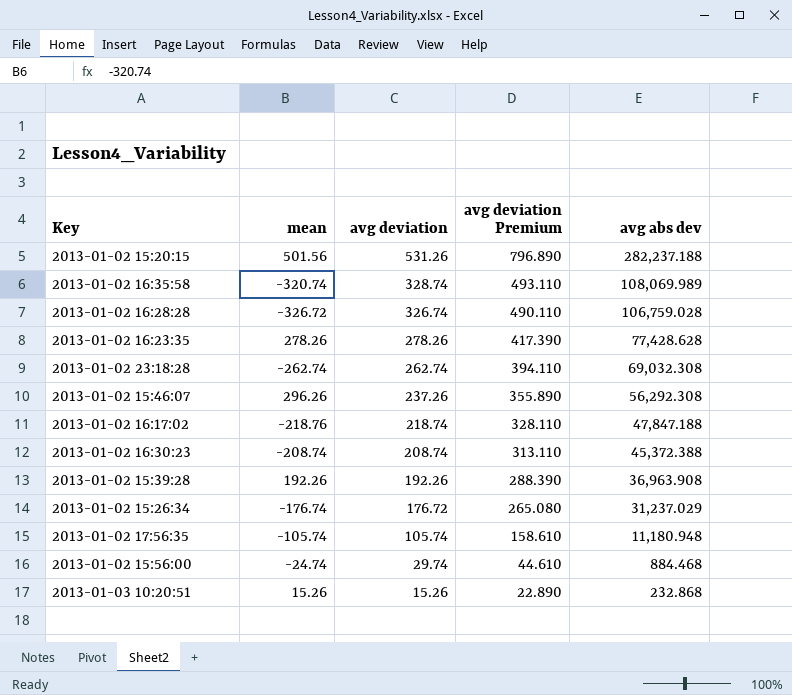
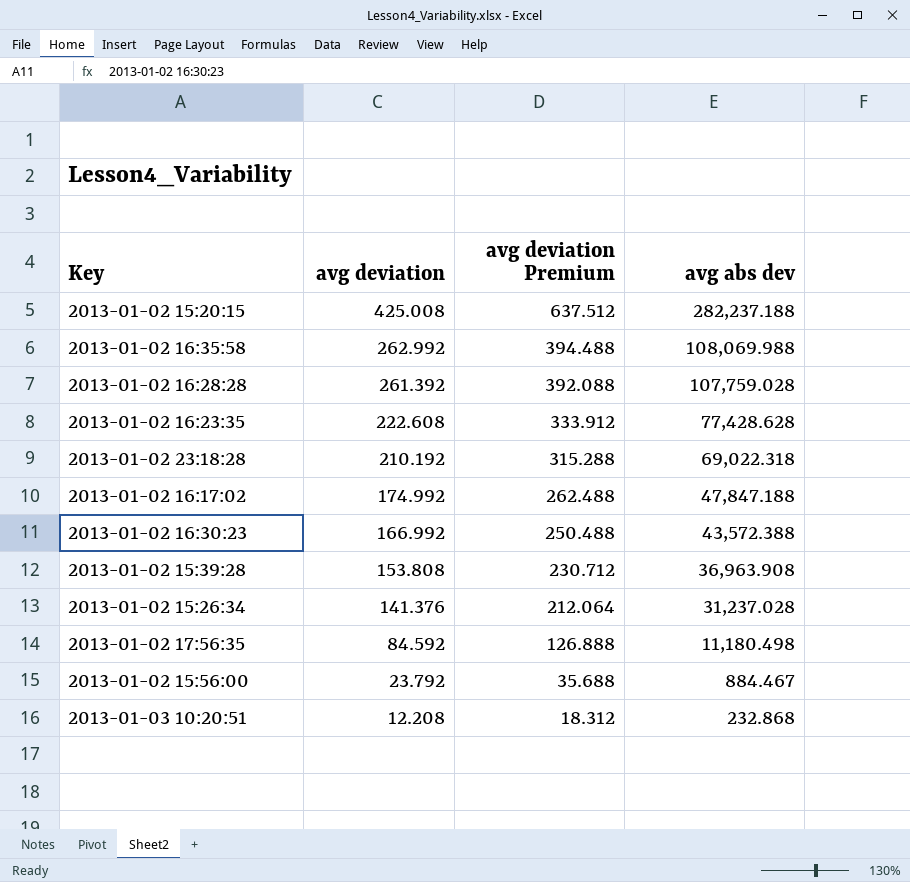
column mean | position: 2 -> none
row 2013-01-02 15:46:07: 296.26 | 237.26 | 355.890 | 56,292.308 -> none
2013-01-02 15:20:15 | avg deviation: 531.26 -> 425.008
2013-01-02 15:20:15 | avg deviation Premium: 796.890 -> 637.512
2013-01-02 16:35:58 | avg deviation: 328.74 -> 262.992
2013-01-02 16:35:58 | avg deviation Premium: 493.110 -> 394.488
2013-01-02 16:35:58 | avg abs dev: 108,069.989 -> 108,069.988
2013-01-02 16:28:28 | avg deviation: 326.74 -> 261.392
2013-01-02 16:28:28 | avg deviation Premium: 490.110 -> 392.088
2013-01-02 16:28:28 | avg abs dev: 106,759.028 -> 107,759.028
2013-01-02 16:23:35 | avg deviation: 278.26 -> 222.608
2013-01-02 16:23:35 | avg deviation Premium: 417.390 -> 333.912
2013-01-02 23:18:28 | avg deviation: 262.74 -> 210.192
2013-01-02 23:18:28 | avg deviation Premium: 394.110 -> 315.288
2013-01-02 23:18:28 | avg abs dev: 69,032.308 -> 69,022.318
2013-01-02 16:17:02 | avg deviation: 218.74 -> 174.992
2013-01-02 16:17:02 | avg deviation Premium: 328.110 -> 262.488
2013-01-02 16:30:23 | avg deviation: 208.74 -> 166.992
2013-01-02 16:30:23 | avg deviation Premium: 313.110 -> 250.488
2013-01-02 16:30:23 | avg abs dev: 45,372.388 -> 43,572.388
2013-01-02 15:39:28 | avg deviation: 192.26 -> 153.808
2013-01-02 15:39:28 | avg deviation Premium: 288.390 -> 230.712
2013-01-02 15:26:34 | avg deviation: 176.72 -> 141.376
2013-01-02 15:26:34 | avg deviation Premium: 265.080 -> 212.064
2013-01-02 15:26:34 | avg abs dev: 31,237.029 -> 31,237.028
2013-01-02 17:56:35 | avg deviation: 105.74 -> 84.592
2013-01-02 17:56:35 | avg deviation Premium: 158.610 -> 126.888
2013-01-02 17:56:35 | avg abs dev: 11,180.948 -> 11,180.498
2013-01-02 15:56:00 | avg deviation: 29.74 -> 23.792
2013-01-02 15:56:00 | avg deviation Premium: 44.610 -> 35.688
2013-01-02 15:56:00 | avg abs dev: 884.468 -> 884.467
2013-01-03 10:20:51 | avg deviation: 15.26 -> 12.208
2013-01-03 10:20:51 | avg deviation Premium: 22.890 -> 18.312

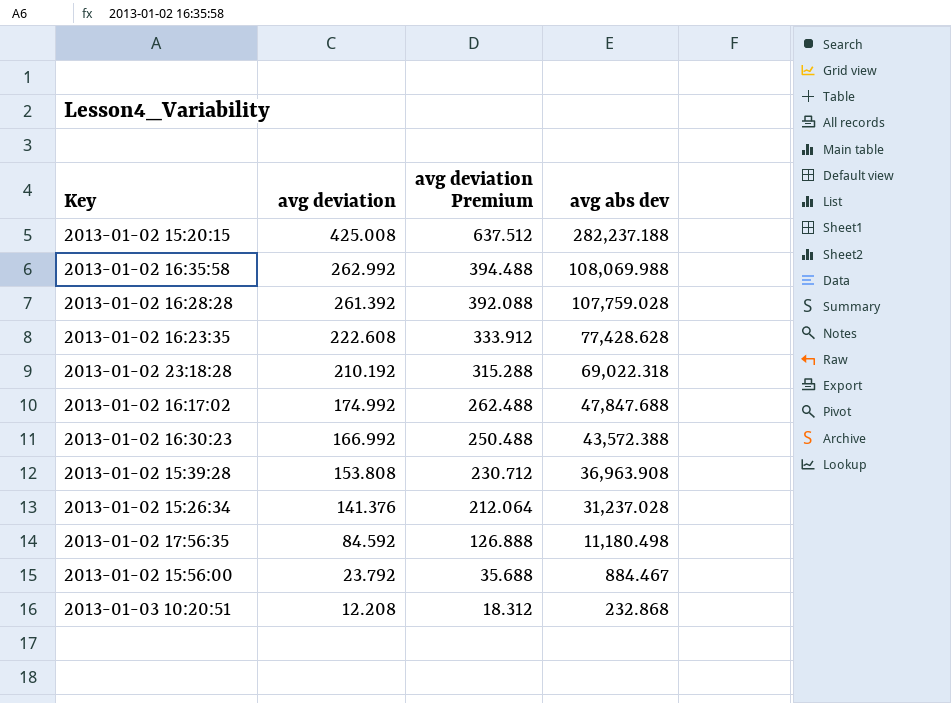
2013-01-02 16:17:02 | avg abs dev: 47,847.188 -> 47,847.688

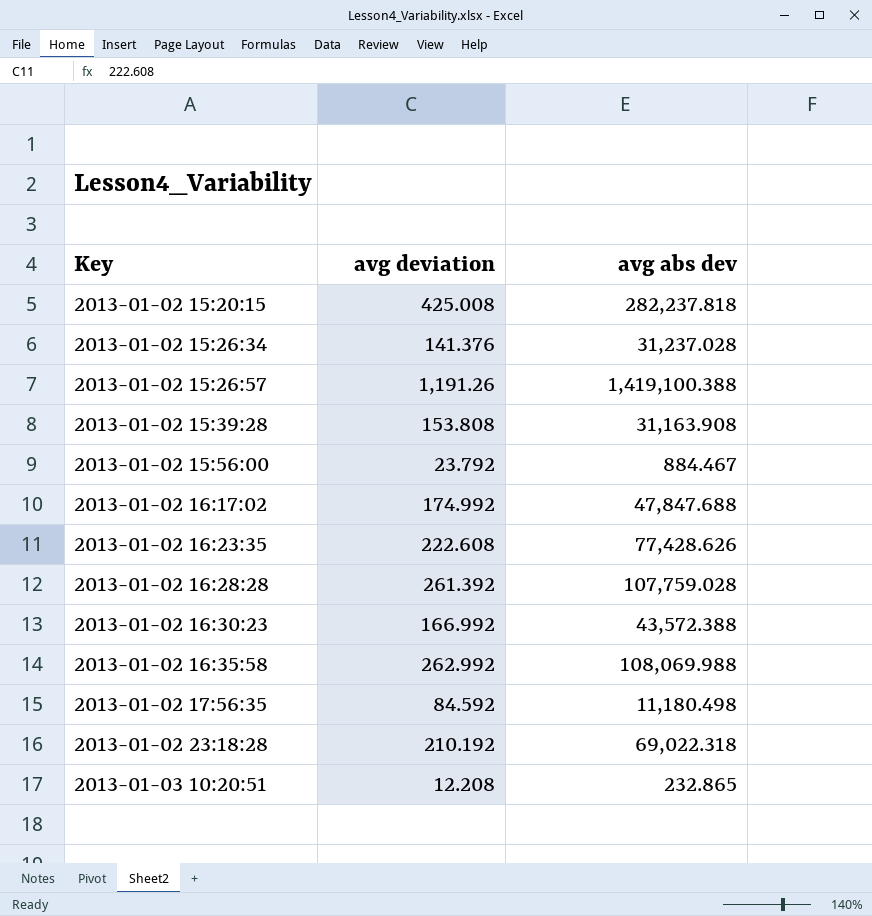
row order: avg deviation descending -> Key ascending
column avg deviation Premium | formula: [avg deviation] * 1.5 -> none
2013-01-02 15:20:15 | avg abs dev: 282,237.188 -> 282,237.818
row 2013-01-02 15:26:57: none -> 1,191.26 | 1,419,100.388
2013-01-02 15:39:28 | avg abs dev: 36,963.908 -> 31,163.908
2013-01-02 16:23:35 | avg abs dev: 77,428.628 -> 77,428.626
2013-01-03 10:20:51 | avg abs dev: 232.868 -> 232.865

